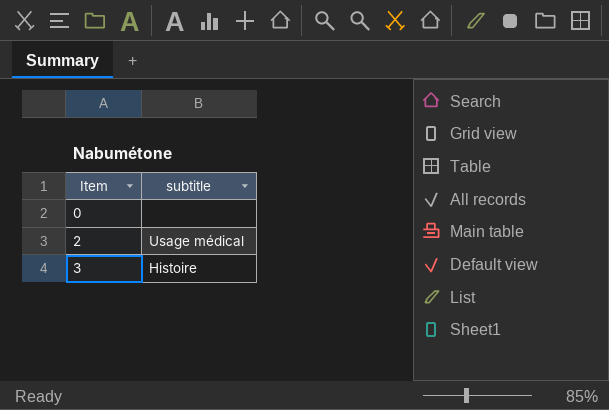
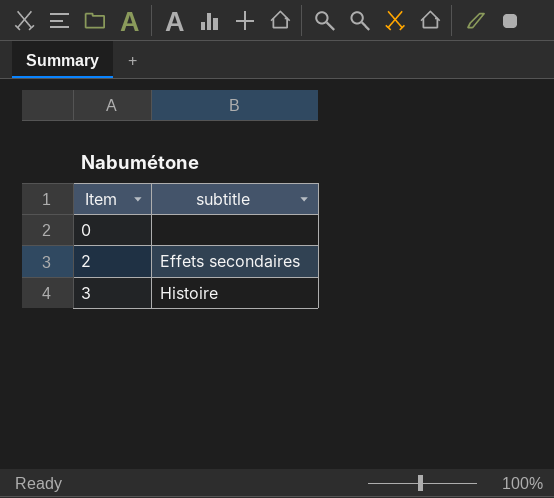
2 | subtitle: Usage médical -> Effets secondaires

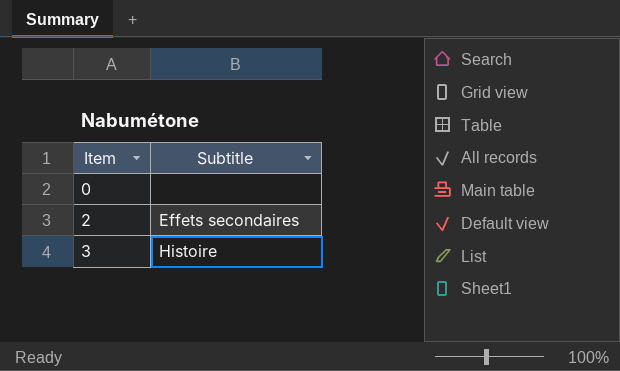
column name: subtitle -> Subtitle

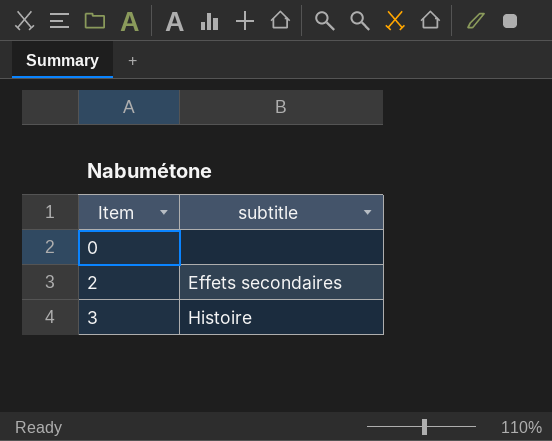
column name: Subtitle -> subtitle

